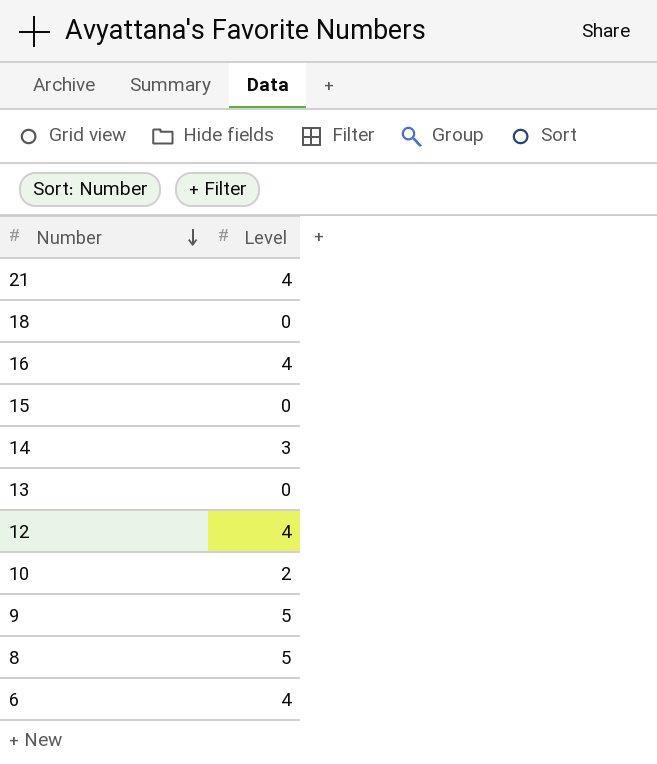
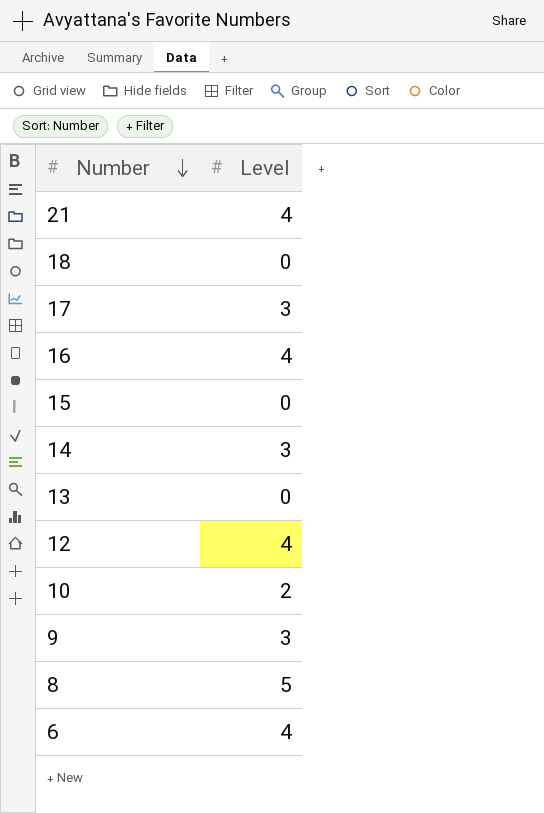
row 17: none -> 3
9 | Level: 5 -> 3

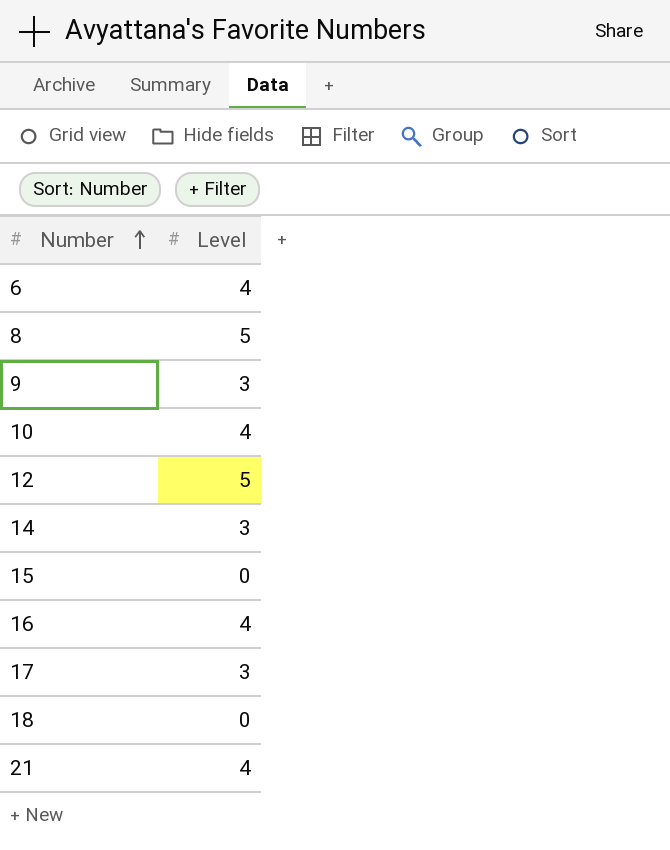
row order: Number descending -> Number ascending
row 13: 0 -> none
10 | Level: 2 -> 4
12 | Level: 4 -> 5

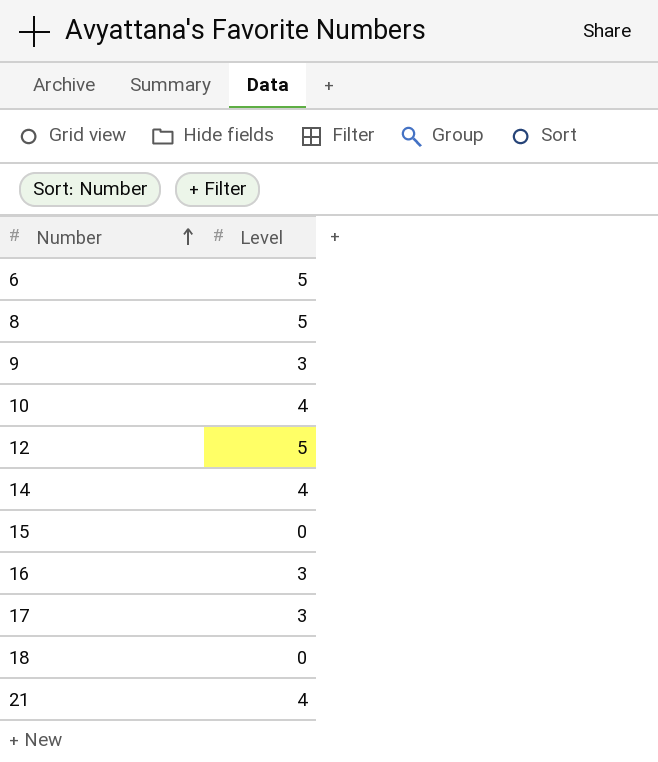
6 | Level: 4 -> 5
14 | Level: 3 -> 4
16 | Level: 4 -> 3

